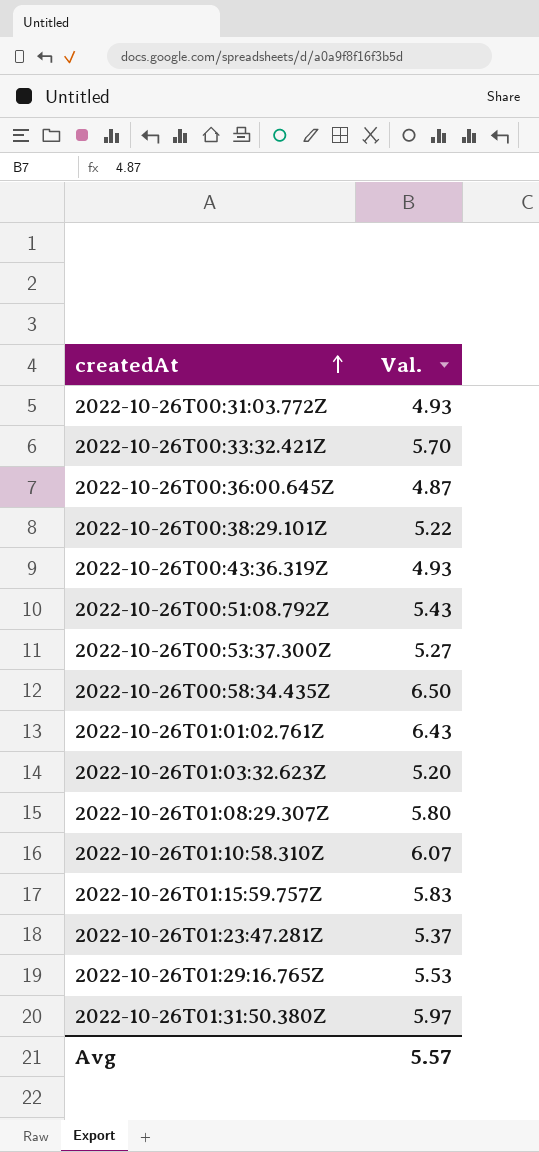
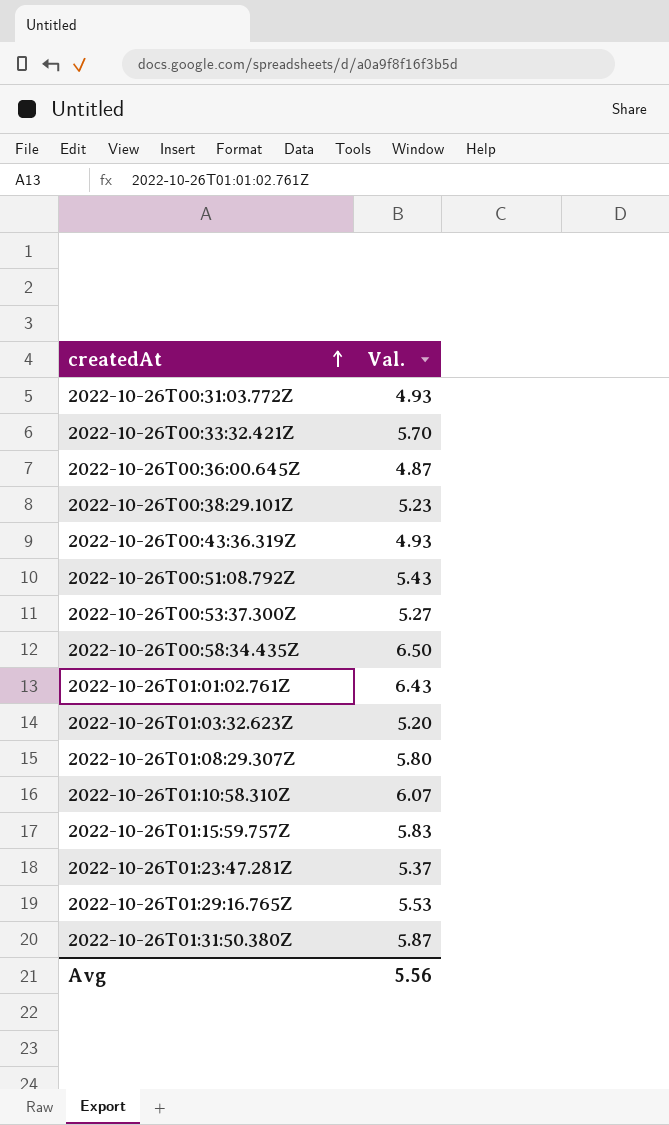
2022-10-26T00:38:29.101Z | Val.: 5.22 -> 5.23
2022-10-26T01:31:50.380Z | Val.: 5.97 -> 5.87
Avg | Val.: 5.57 -> 5.56

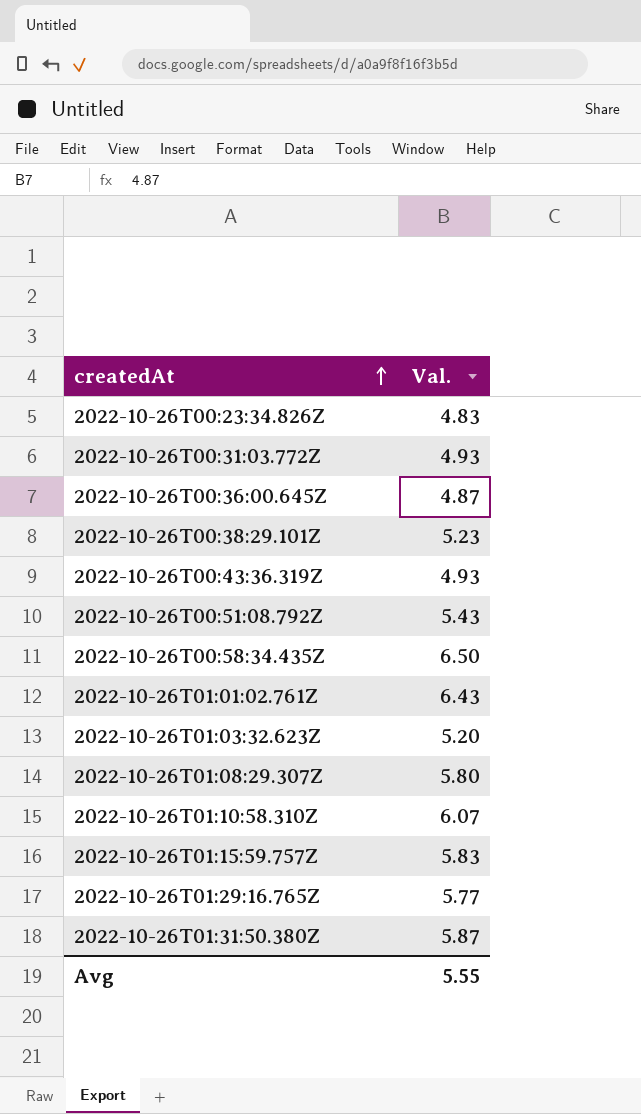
row 2022-10-26T00:33:32.421Z: 5.70 -> none
row 2022-10-26T00:53:37.300Z: 5.27 -> none
row 2022-10-26T01:23:47.281Z: 5.37 -> none
row 2022-10-26T00:23:34.826Z: none -> 4.83
2022-10-26T01:29:16.765Z | Val.: 5.53 -> 5.77
Avg | Val.: 5.56 -> 5.55

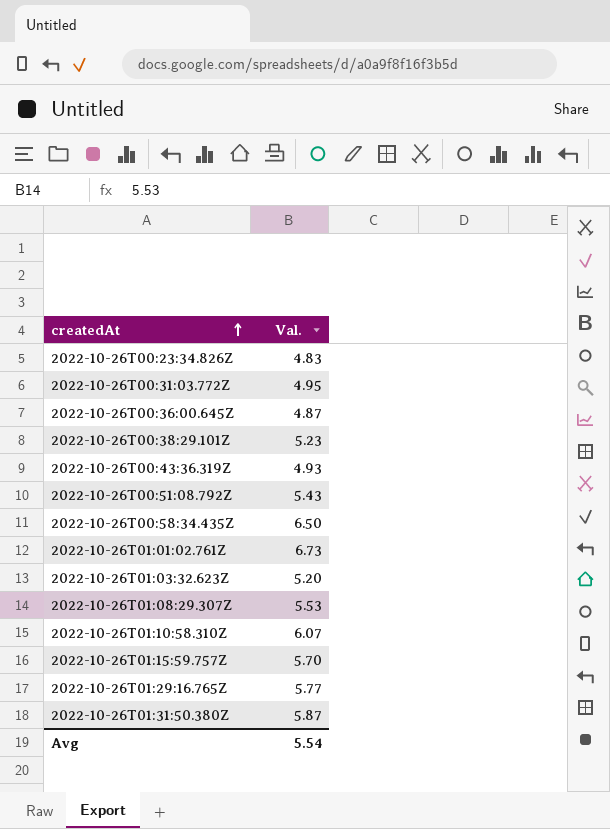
2022-10-26T00:31:03.772Z | Val.: 4.93 -> 4.95
2022-10-26T01:01:02.761Z | Val.: 6.43 -> 6.73
2022-10-26T01:08:29.307Z | Val.: 5.80 -> 5.53
2022-10-26T01:15:59.757Z | Val.: 5.83 -> 5.70
Avg | Val.: 5.55 -> 5.54

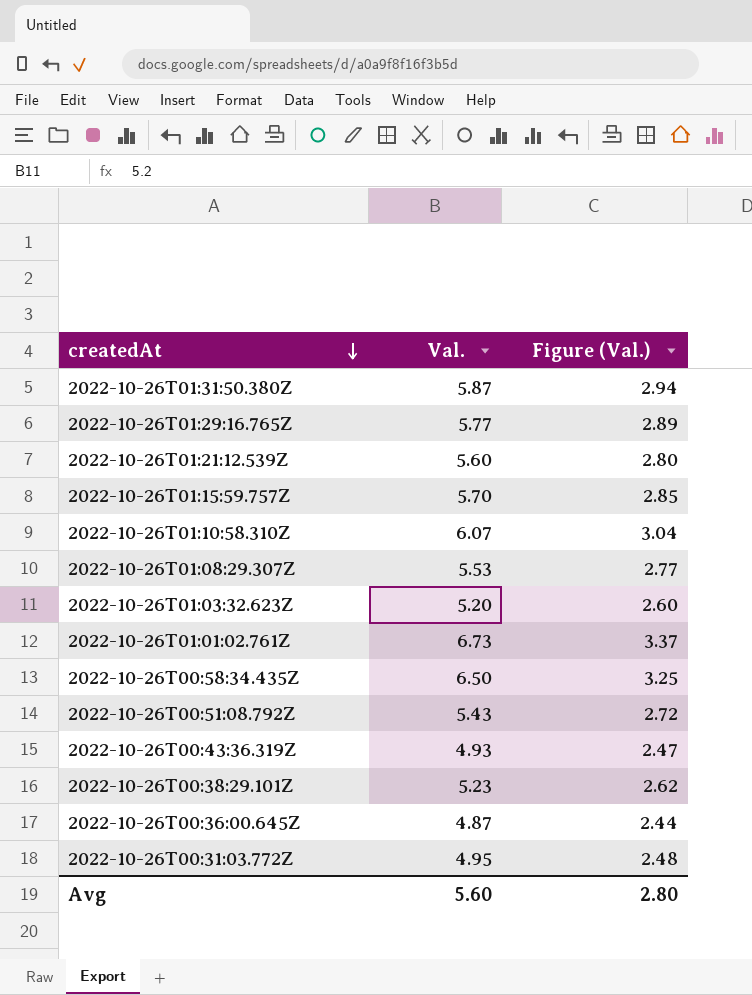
row order: createdAt ascending -> createdAt descending
column Figure (Val.) | formula: none -> [Val.] * 0.5
row 2022-10-26T00:23:34.826Z: 4.83 -> none
row 2022-10-26T01:21:12.539Z: none -> 5.60 | 2.80
Avg | Val.: 5.54 -> 5.60

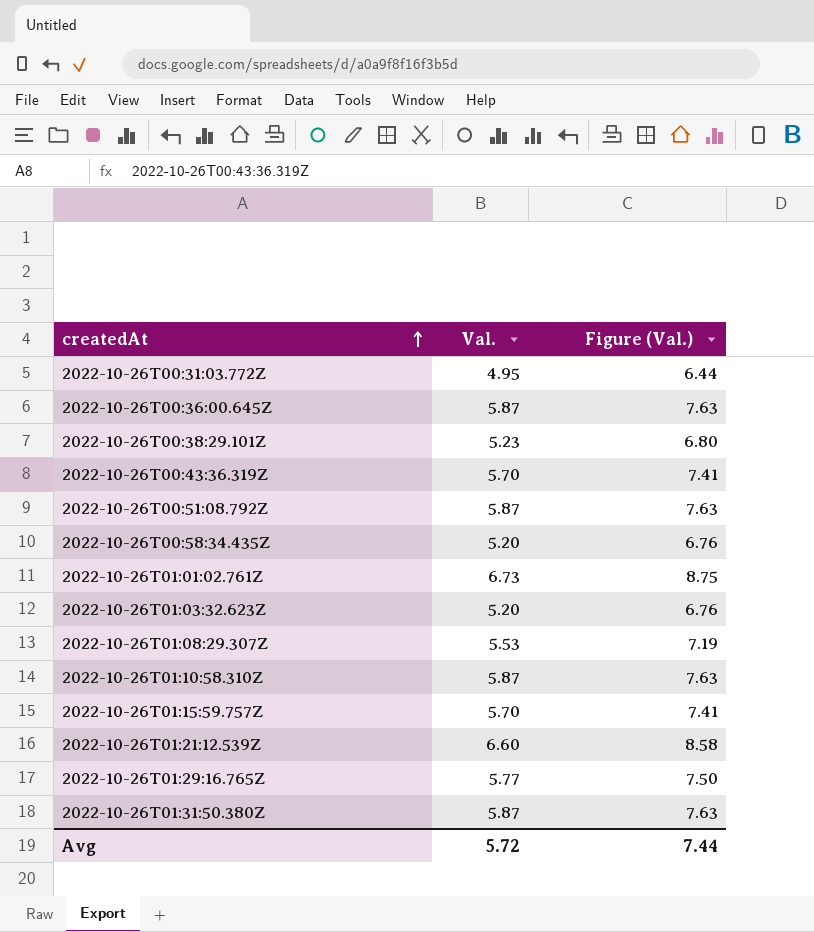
row order: createdAt descending -> createdAt ascending
column Figure (Val.) | formula: [Val.] * 0.5 -> [Val.] * 1.3
2022-10-26T00:36:00.645Z | Val.: 4.87 -> 5.87
2022-10-26T00:43:36.319Z | Val.: 4.93 -> 5.70
2022-10-26T00:51:08.792Z | Val.: 5.43 -> 5.87
2022-10-26T00:58:34.435Z | Val.: 6.50 -> 5.20
2022-10-26T01:10:58.310Z | Val.: 6.07 -> 5.87
2022-10-26T01:21:12.539Z | Val.: 5.60 -> 6.60
Avg | Val.: 5.60 -> 5.72
Avg | Figure (Val.): 2.80 -> 7.44

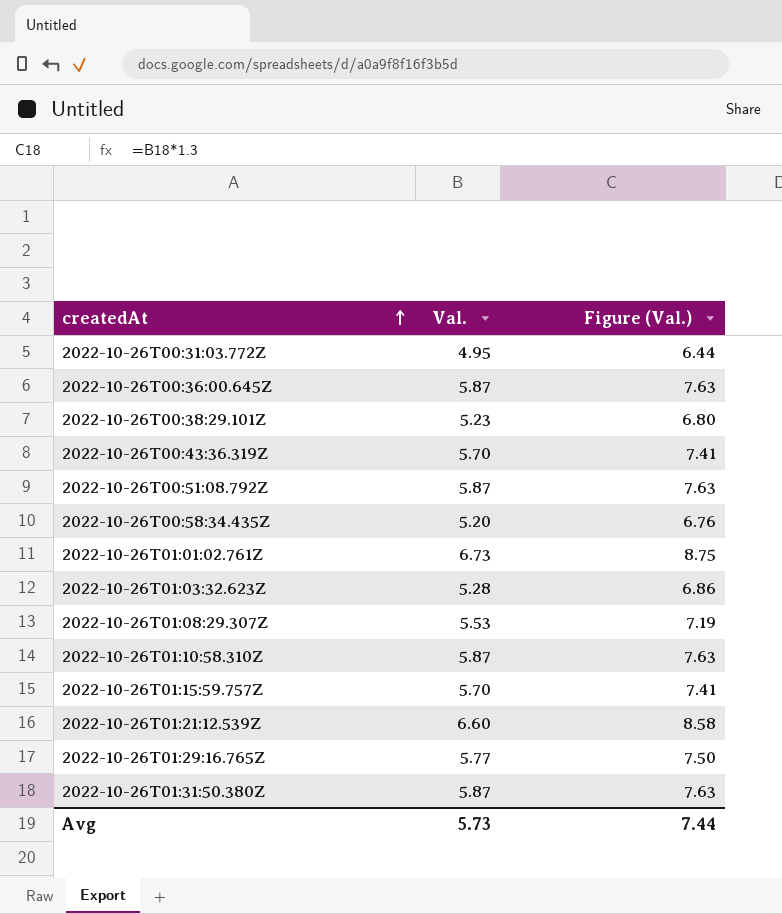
2022-10-26T01:03:32.623Z | Val.: 5.20 -> 5.28
2022-10-26T01:03:32.623Z | Figure (Val.): 6.76 -> 6.86
Avg | Val.: 5.72 -> 5.73

